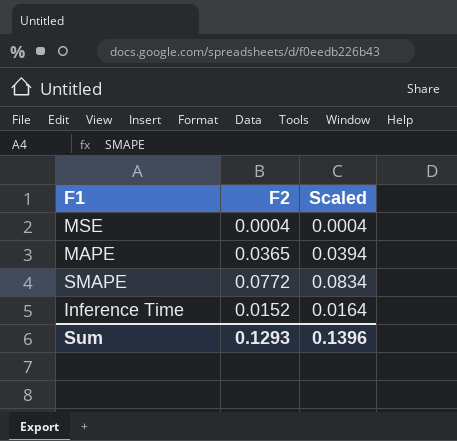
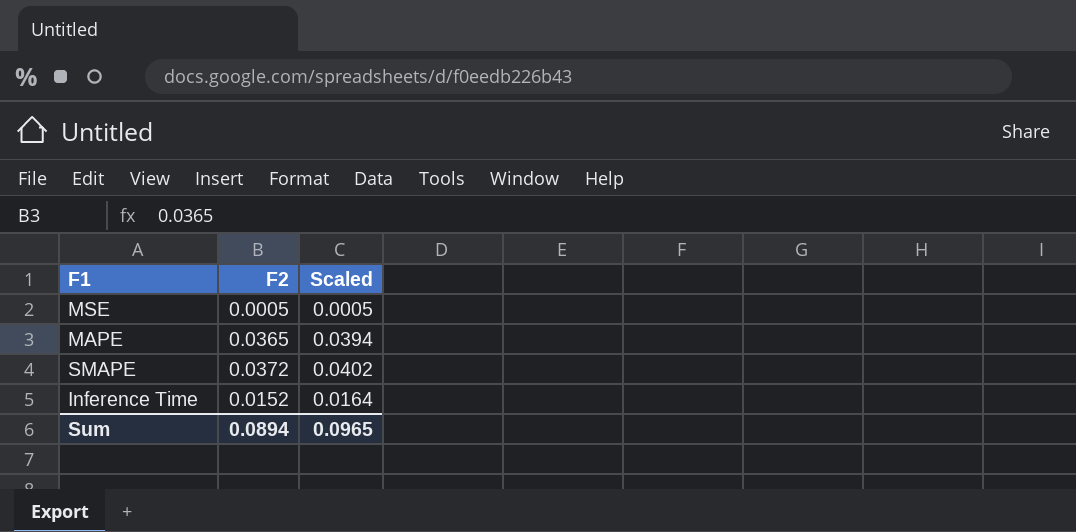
MSE | F2: 0.0004 -> 0.0005
MSE | Scaled: 0.0004 -> 0.0005
SMAPE | F2: 0.0772 -> 0.0372
SMAPE | Scaled: 0.0834 -> 0.0402
Sum | F2: 0.1293 -> 0.0894
Sum | Scaled: 0.1396 -> 0.0965

